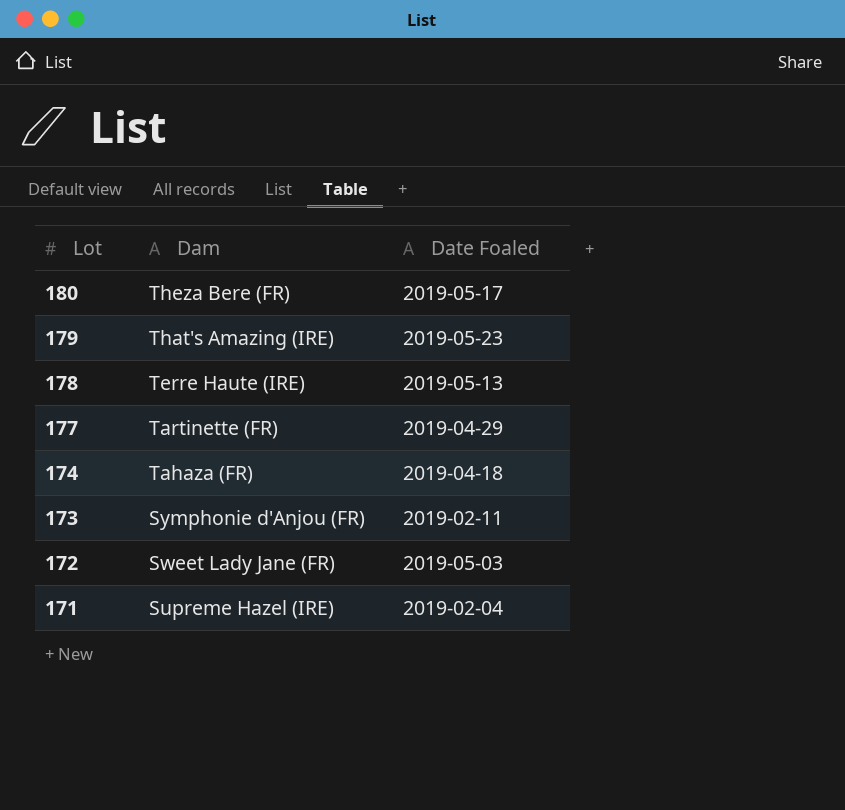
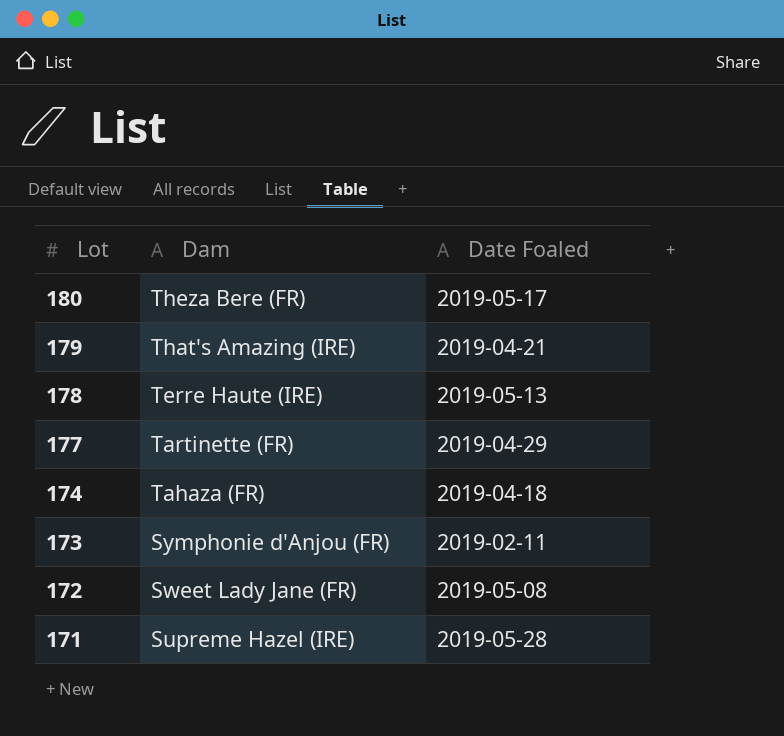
179 | Date Foaled: 2019-05-23 -> 2019-04-21
172 | Date Foaled: 2019-05-03 -> 2019-05-08
171 | Date Foaled: 2019-02-04 -> 2019-05-28

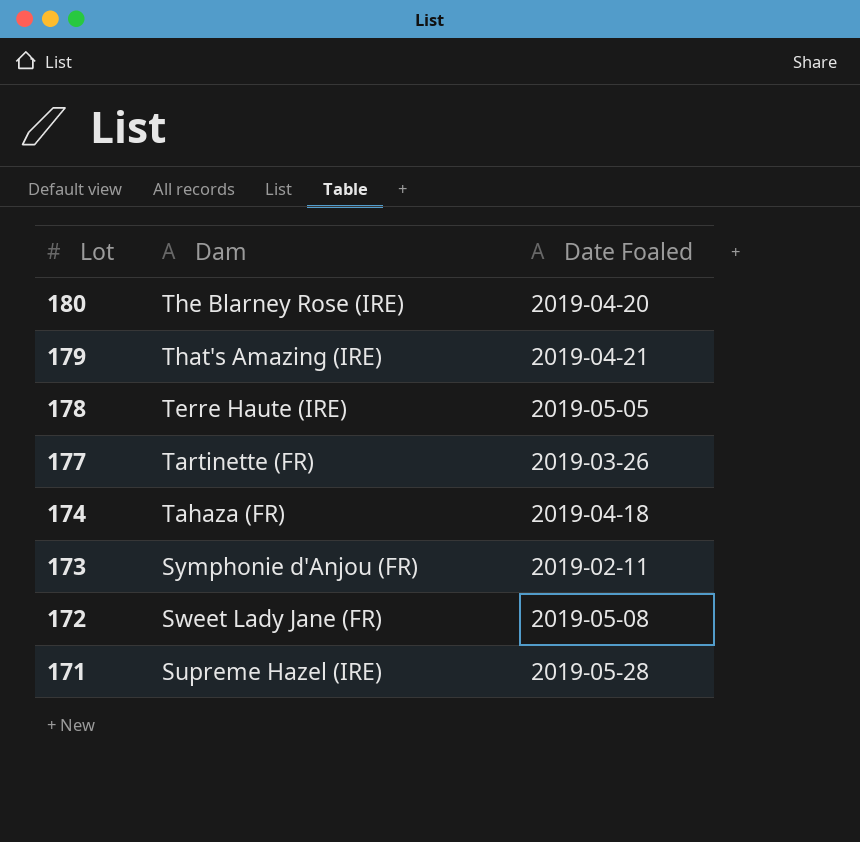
180 | Dam: Theza Bere (FR) -> The Blarney Rose (IRE)
180 | Date Foaled: 2019-05-17 -> 2019-04-20
178 | Date Foaled: 2019-05-13 -> 2019-05-05
177 | Date Foaled: 2019-04-29 -> 2019-03-26

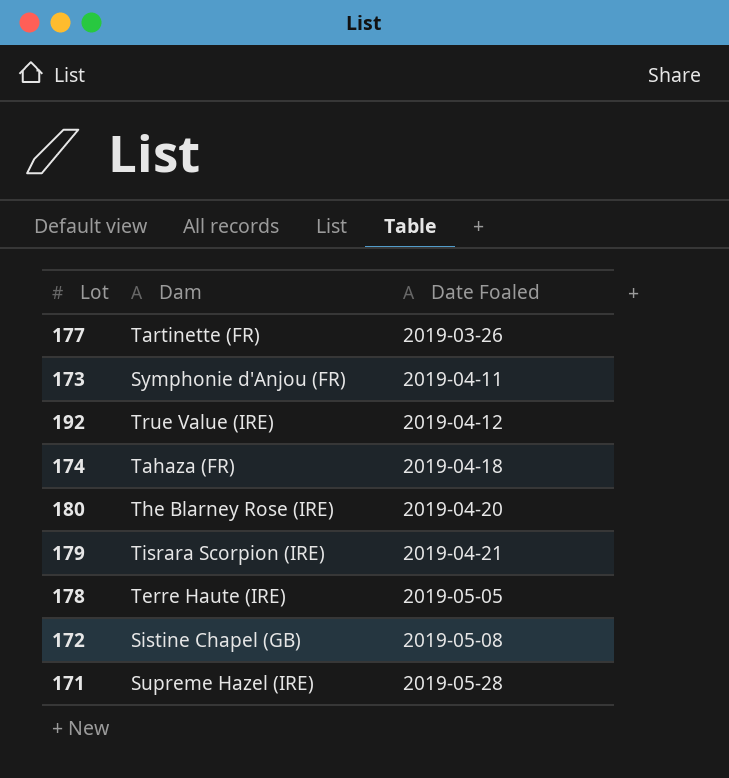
row order: Lot descending -> Date Foaled ascending
173 | Date Foaled: 2019-02-11 -> 2019-04-11
row 192: none -> True Value (IRE) | 2019-04-12
179 | Dam: That's Amazing (IRE) -> Tisrara Scorpion (IRE)
172 | Dam: Sweet Lady Jane (FR) -> Sistine Chapel (GB)

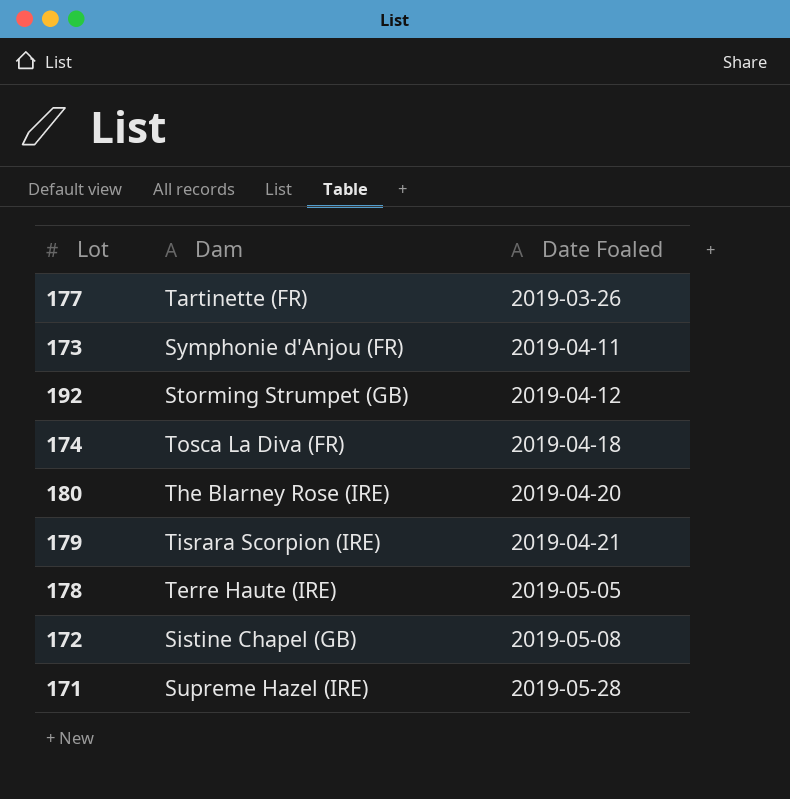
192 | Dam: True Value (IRE) -> Storming Strumpet (GB)
174 | Dam: Tahaza (FR) -> Tosca La Diva (FR)

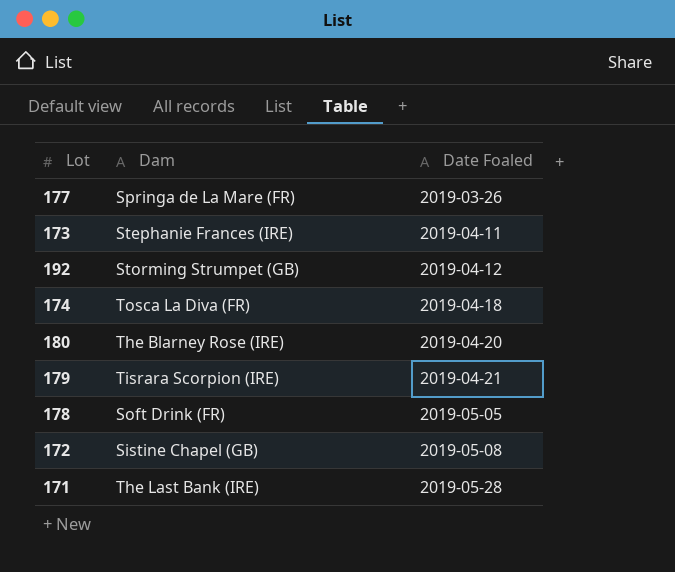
177 | Dam: Tartinette (FR) -> Springa de La Mare (FR)
173 | Dam: Symphonie d'Anjou (FR) -> Stephanie Frances (IRE)
178 | Dam: Terre Haute (IRE) -> Soft Drink (FR)
171 | Dam: Supreme Hazel (IRE) -> The Last Bank (IRE)

